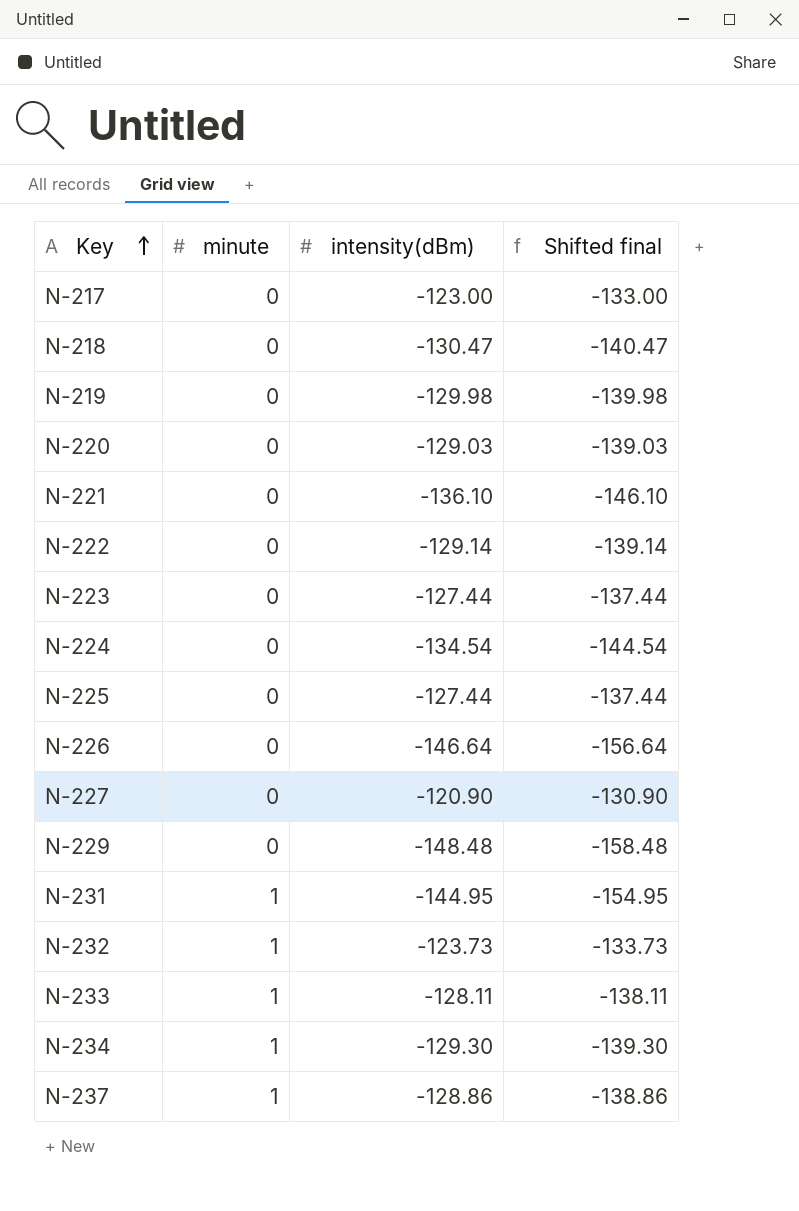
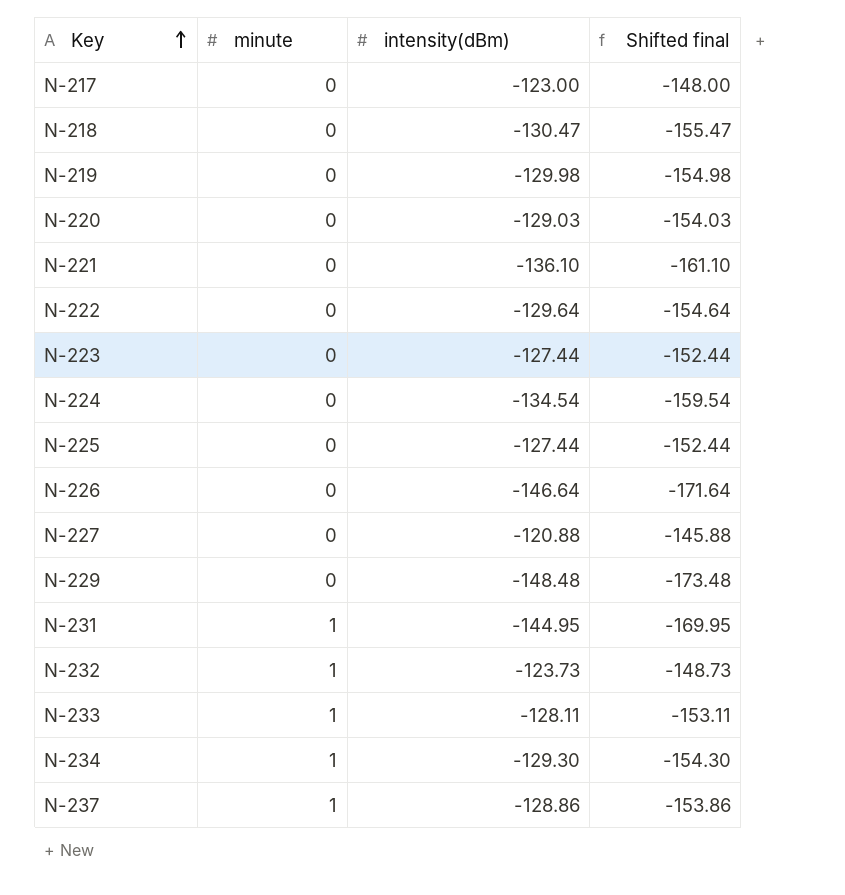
column Shifted final | formula: [intensity(dBm)] - 10 -> [intensity(dBm)] - 25
N-222 | intensity(dBm): -129.14 -> -129.64
N-227 | intensity(dBm): -120.90 -> -120.88

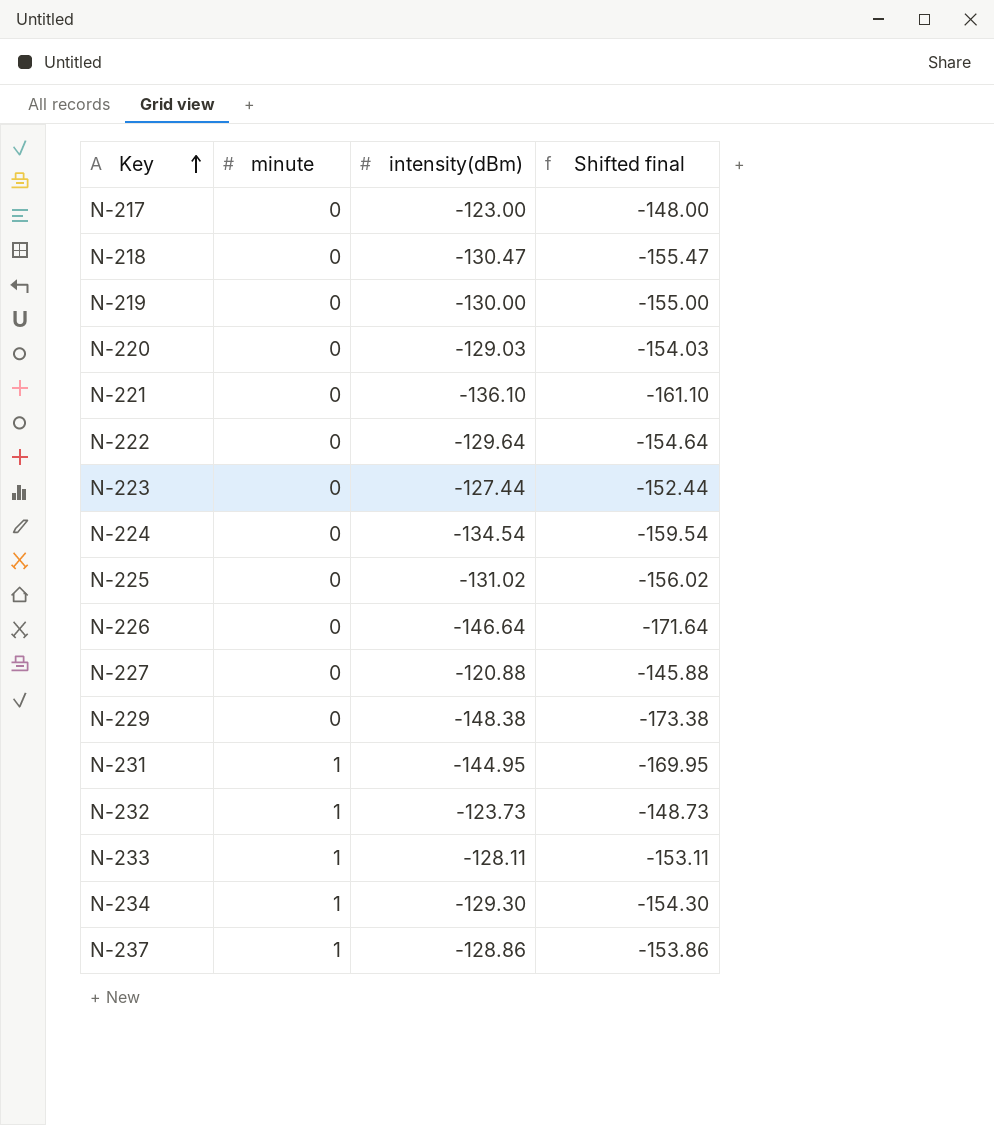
N-219 | intensity(dBm): -129.98 -> -130.00
N-219 | Shifted final: -154.98 -> -155.00
N-225 | intensity(dBm): -127.44 -> -131.02
N-225 | Shifted final: -152.44 -> -156.02
N-229 | intensity(dBm): -148.48 -> -148.38
N-229 | Shifted final: -173.48 -> -173.38

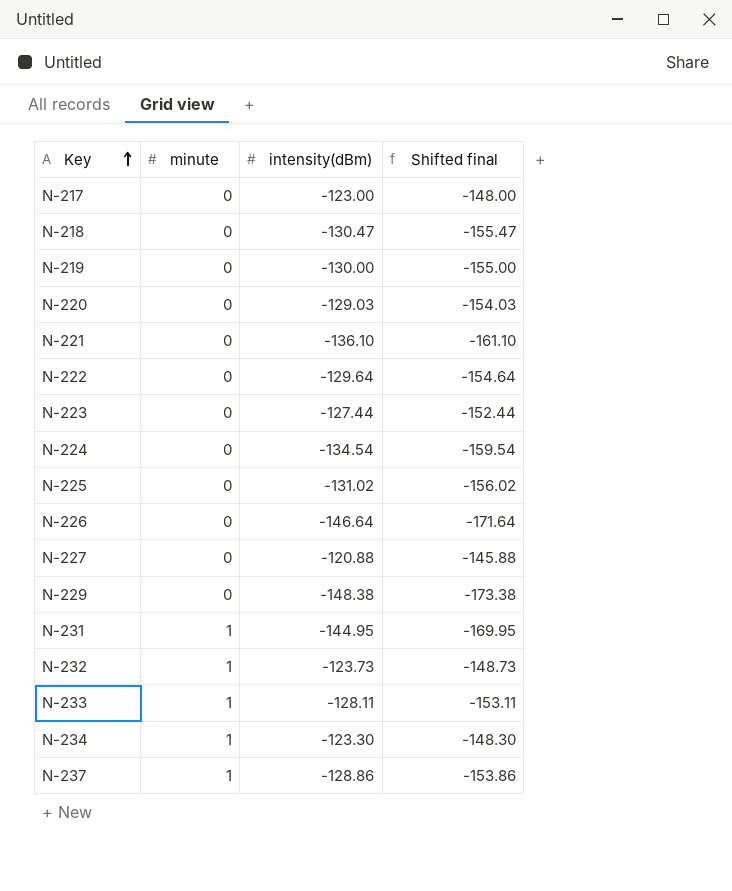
N-234 | intensity(dBm): -129.30 -> -123.30
N-234 | Shifted final: -154.30 -> -148.30

